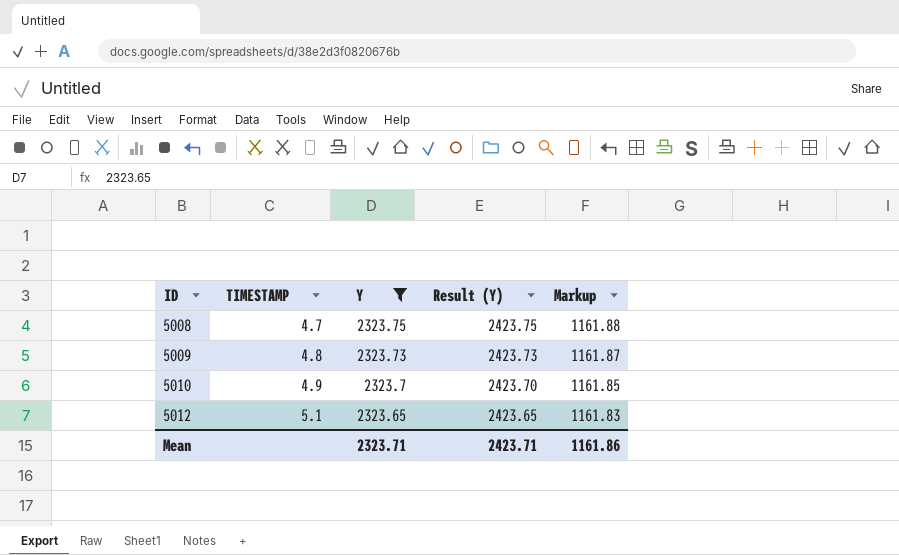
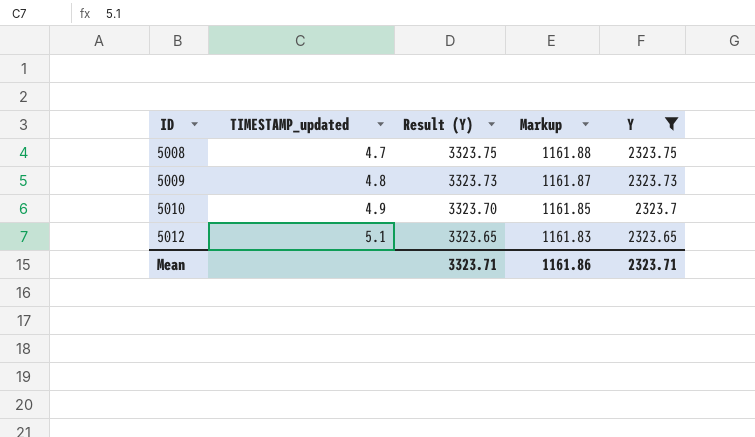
column name: TIMESTAMP -> TIMESTAMP_updated
column Result (Y) | formula: [Y] + 100 -> [Y] + 1000
column Y | position: 3 -> 5
Mean | Result (Y): 2423.71 -> 3323.71

